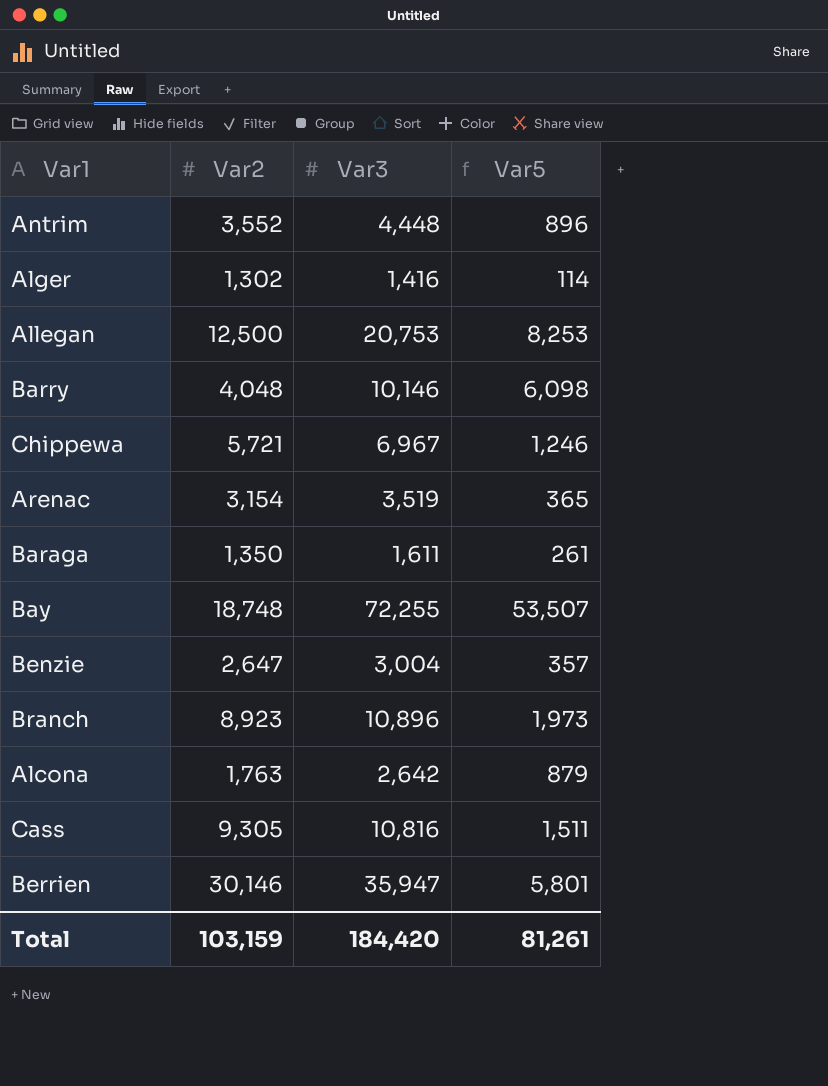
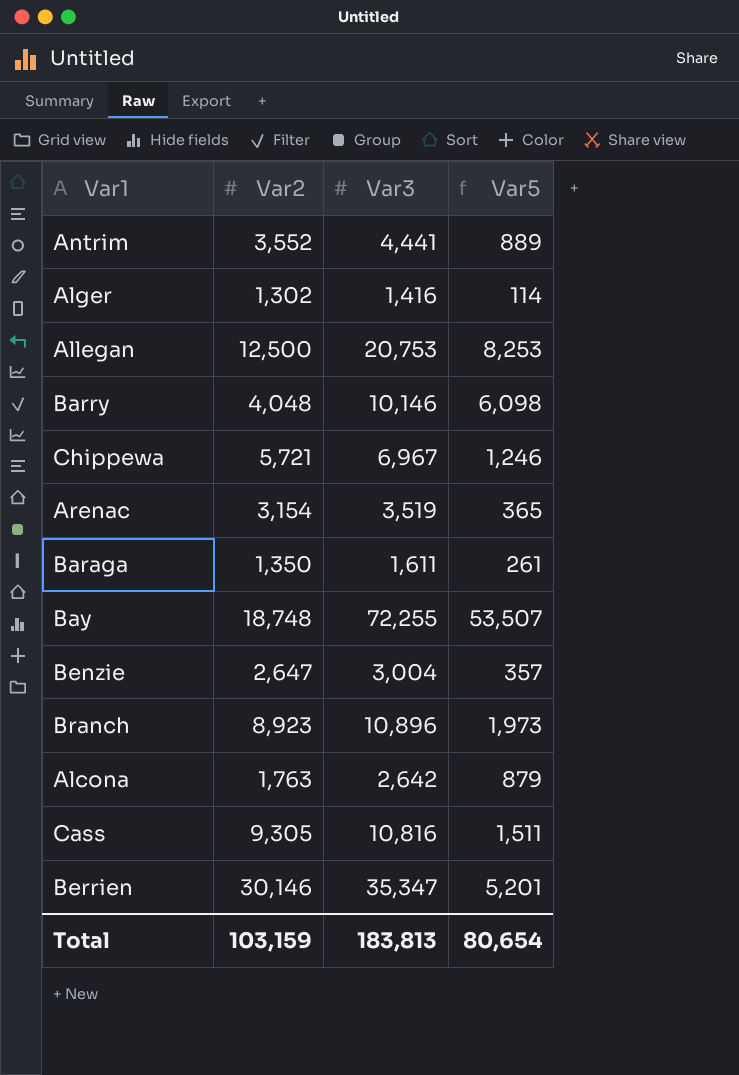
Antrim | Var3: 4,448 -> 4,441
Antrim | Var5: 896 -> 889
Berrien | Var3: 35,947 -> 35,347
Berrien | Var5: 5,801 -> 5,201
Total | Var3: 184,420 -> 183,813
Total | Var5: 81,261 -> 80,654

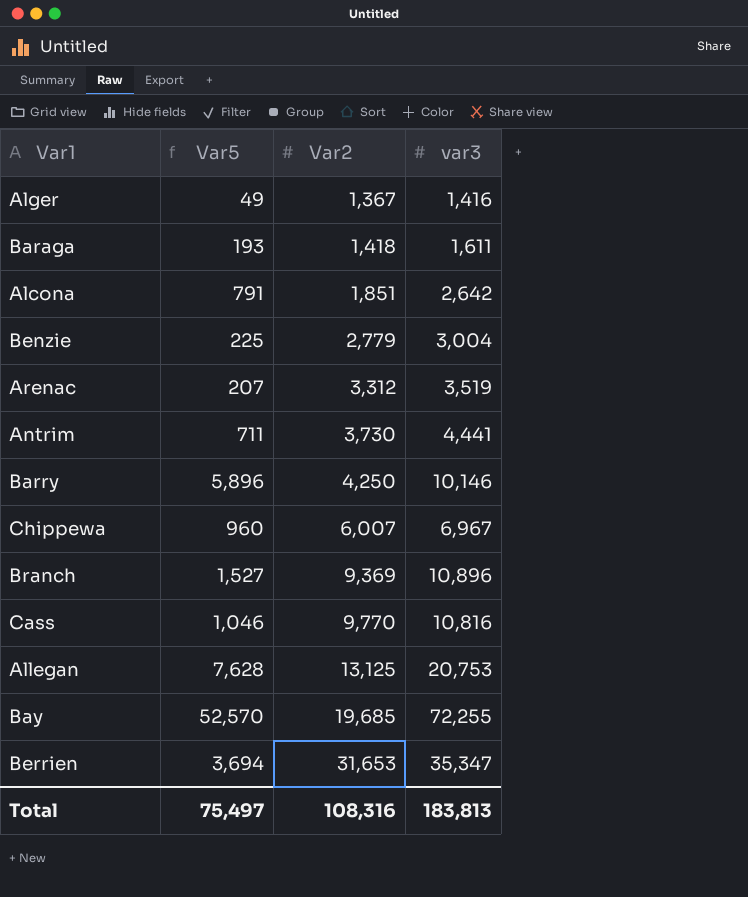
row order: none -> Var2 ascending
column Var5 | position: 4 -> 2
column name: Var3 -> var3
Alger | Var5: 114 -> 49
Alger | Var2: 1,302 -> 1,367
Baraga | Var5: 261 -> 193
Baraga | Var2: 1,350 -> 1,418
Alcona | Var5: 879 -> 791
Alcona | Var2: 1,763 -> 1,851
Benzie | Var5: 357 -> 225
Benzie | Var2: 2,647 -> 2,779
Arenac | Var5: 365 -> 207
Arenac | Var2: 3,154 -> 3,312
Antrim | Var5: 889 -> 711
Antrim | Var2: 3,552 -> 3,730
Barry | Var5: 6,098 -> 5,896
Barry | Var2: 4,048 -> 4,250
Chippewa | Var5: 1,246 -> 960
Chippewa | Var2: 5,721 -> 6,007
Branch | Var5: 1,973 -> 1,527
Branch | Var2: 8,923 -> 9,369
Cass | Var5: 1,511 -> 1,046
Cass | Var2: 9,305 -> 9,770
Allegan | Var5: 8,253 -> 7,628
Allegan | Var2: 12,500 -> 13,125
Bay | Var5: 53,507 -> 52,570
Bay | Var2: 18,748 -> 19,685
Berrien | Var5: 5,201 -> 3,694
Berrien | Var2: 30,146 -> 31,653
Total | Var5: 80,654 -> 75,497
Total | Var2: 103,159 -> 108,316

